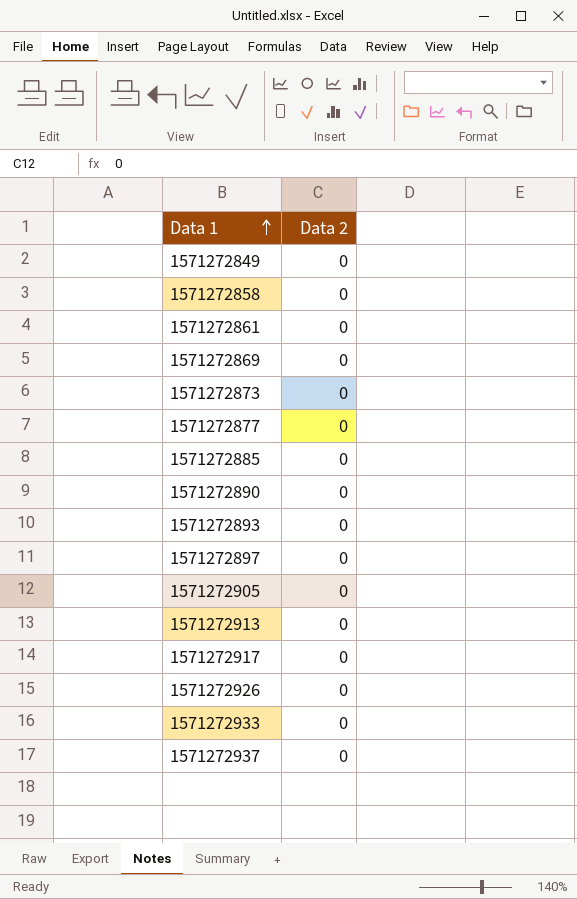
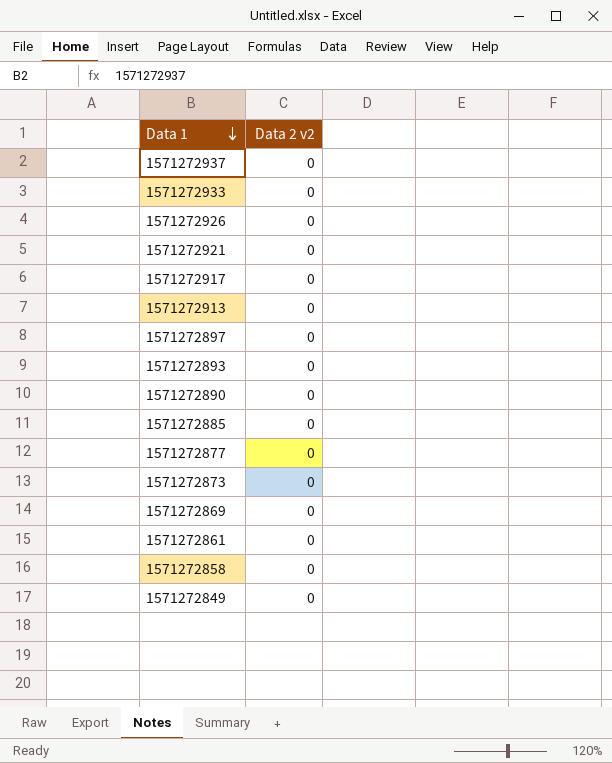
row order: Data 1 ascending -> Data 1 descending
column name: Data 2 -> Data 2 v2
row 1571272905: 0 -> none
row 1571272921: none -> 0

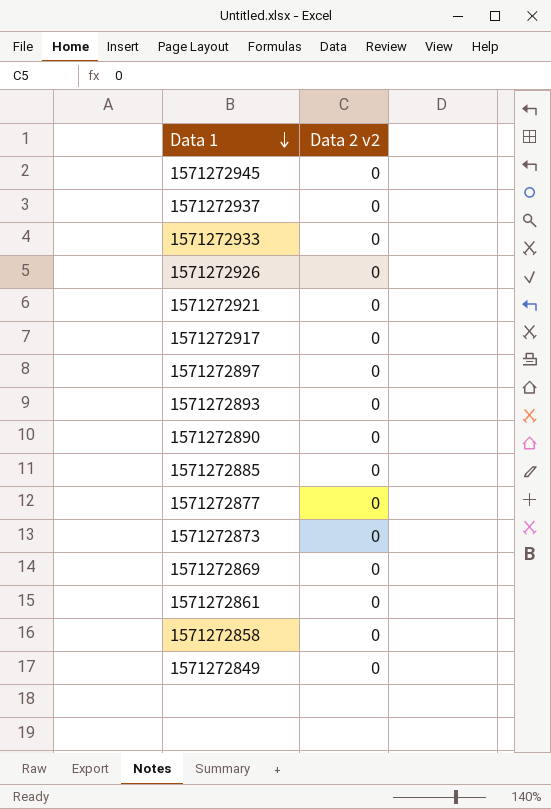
row 1571272913: 0 -> none
row 1571272945: none -> 0

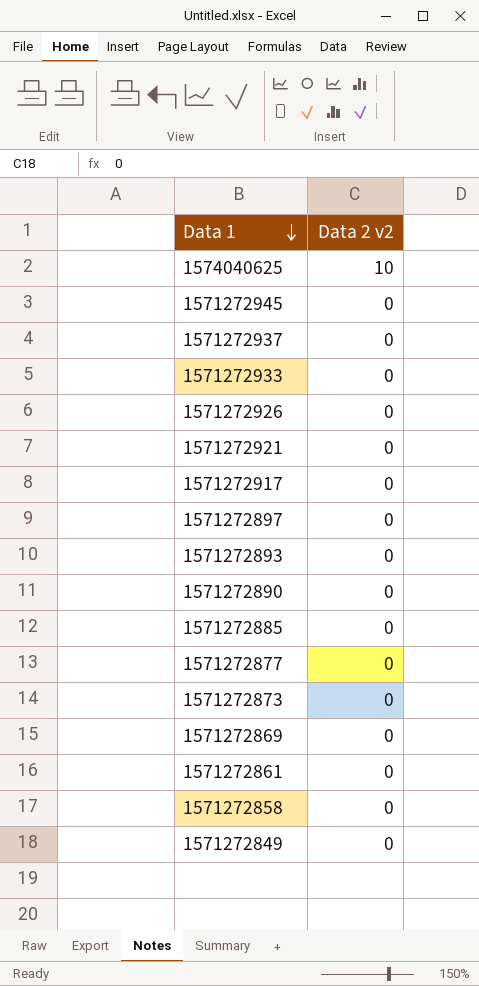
row 1574040625: none -> 10

